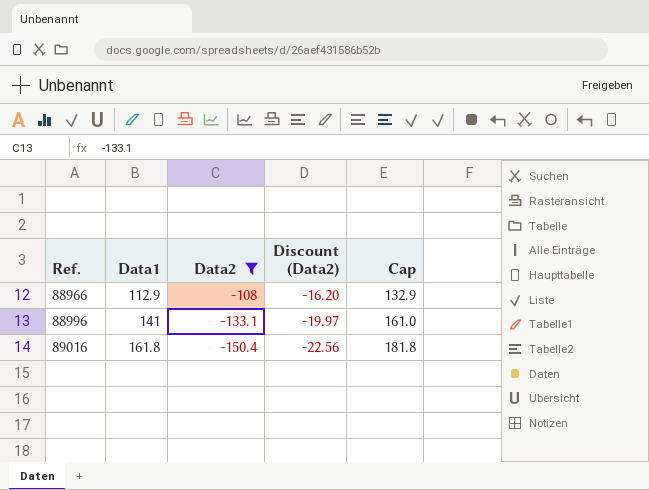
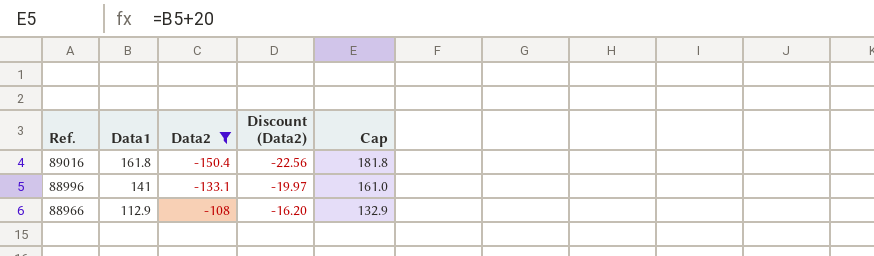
row order: Ref. ascending -> Ref. descending

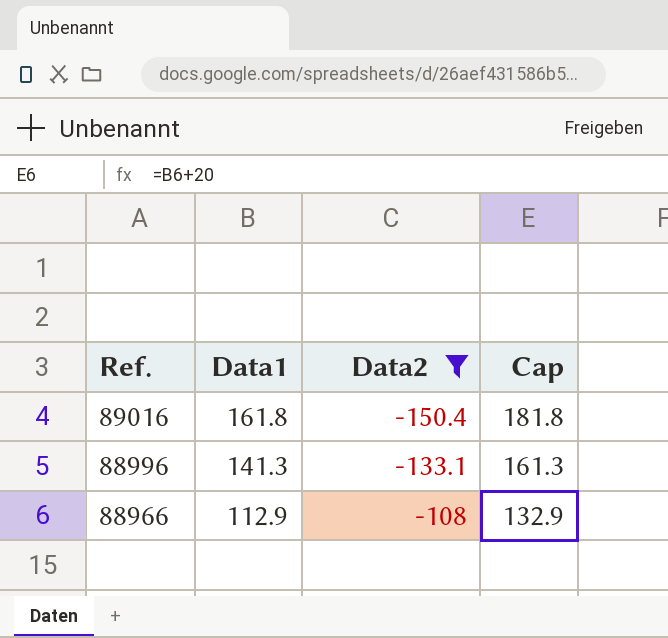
column Discount (Data2) | formula: [Data2] * 0.15 -> none
88996 | Data1: 141 -> 141.3
88996 | Cap: 161.0 -> 161.3

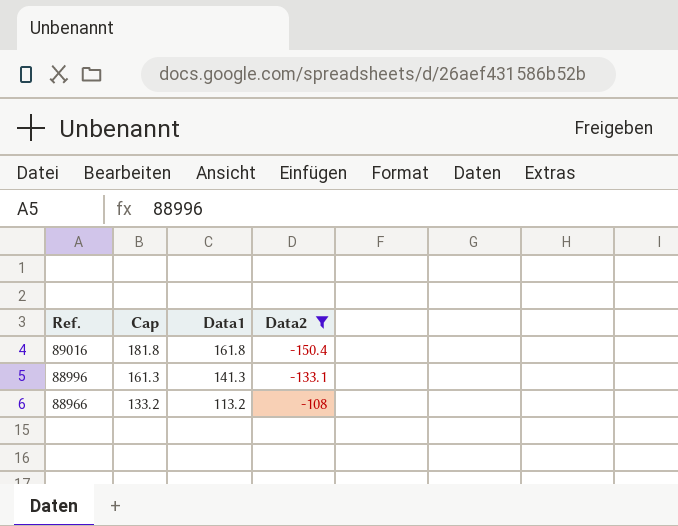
column Cap | position: 4 -> 2
88966 | Cap: 132.9 -> 133.2
88966 | Data1: 112.9 -> 113.2

